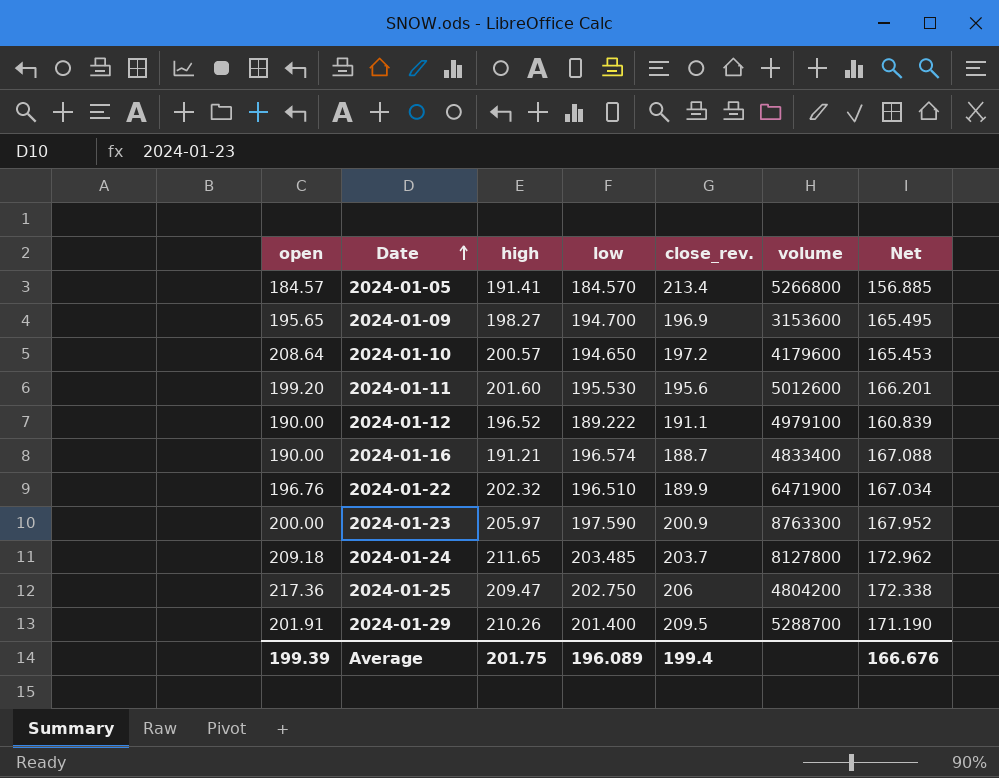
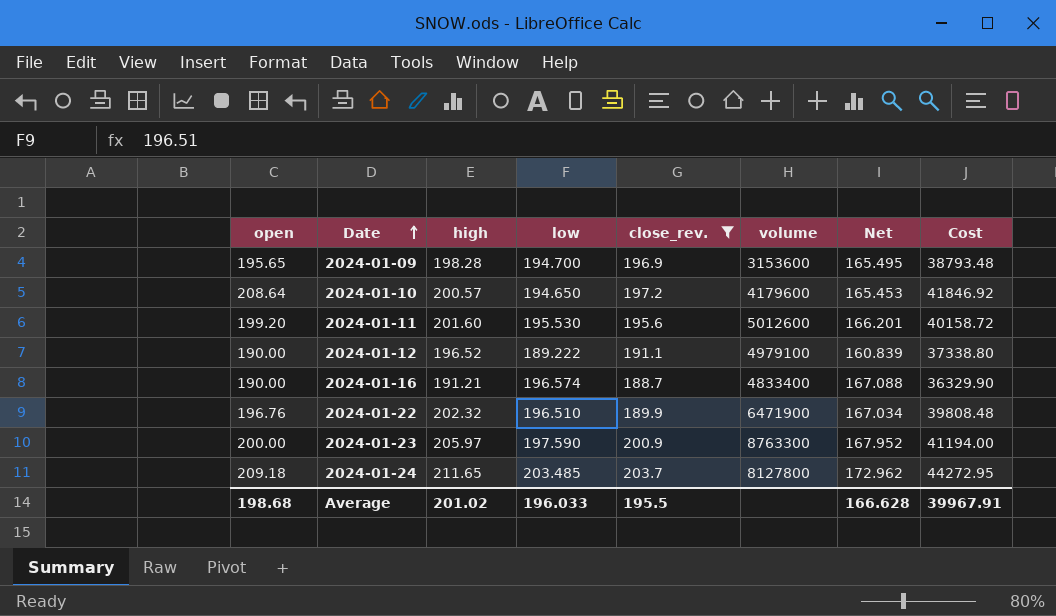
filter: none -> close_rev. <= 203.7
column Cost | formula: none -> [open] * [high]
2024-01-09 | high: 198.27 -> 198.28
Average | open: 199.39 -> 198.68
Average | high: 201.75 -> 201.02
Average | low: 196.089 -> 196.033
Average | close_rev.: 199.4 -> 195.5
Average | Net: 166.676 -> 166.628

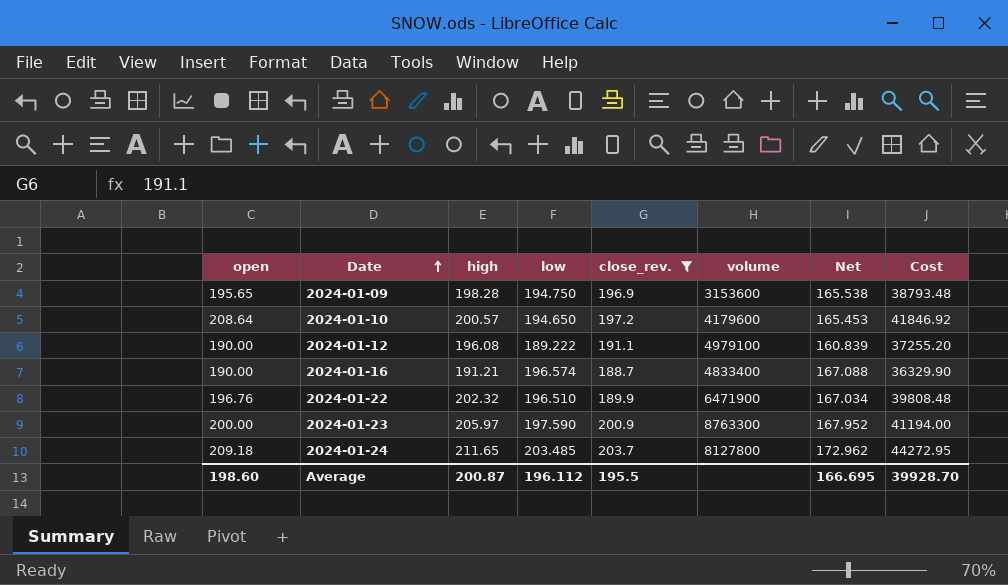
row 2024-01-11: 199.20 | 201.60 | 195.530 | 195.6 | 5012600 | 166.201 | 40158.72 -> none
2024-01-09 | low: 194.700 -> 194.750
2024-01-09 | Net: 165.495 -> 165.538
2024-01-12 | high: 196.52 -> 196.08
2024-01-12 | Cost: 37338.80 -> 37255.20
Average | open: 198.68 -> 198.60
Average | high: 201.02 -> 200.87
Average | low: 196.033 -> 196.112
Average | Net: 166.628 -> 166.695
Average | Cost: 39967.91 -> 39928.70

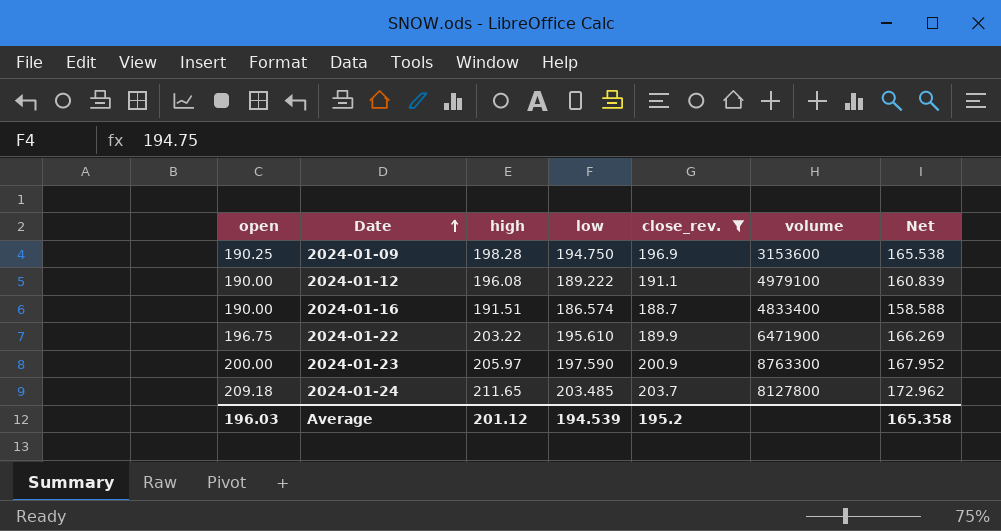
column Cost | formula: [open] * [high] -> none
row 2024-01-10: 208.64 | 200.57 | 194.650 | 197.2 | 4179600 | 165.453 | 41846.92 -> none
2024-01-09 | open: 195.65 -> 190.25
2024-01-16 | high: 191.21 -> 191.51
2024-01-16 | low: 196.574 -> 186.574
2024-01-16 | Net: 167.088 -> 158.588
2024-01-22 | open: 196.76 -> 196.75
2024-01-22 | high: 202.32 -> 203.22
2024-01-22 | low: 196.510 -> 195.610
2024-01-22 | Net: 167.034 -> 166.269
Average | open: 198.60 -> 196.03
Average | high: 200.87 -> 201.12
Average | low: 196.112 -> 194.539
Average | close_rev.: 195.5 -> 195.2
Average | Net: 166.695 -> 165.358

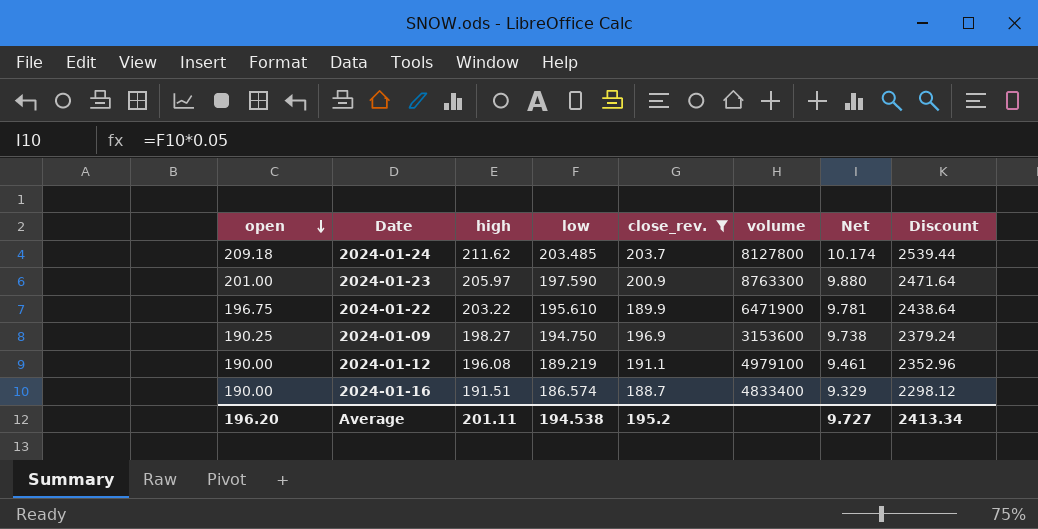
row order: Date ascending -> open descending
column Net | formula: [low] * 0.85 -> [low] * 0.05
column Discount | formula: none -> [high] * 12
2024-01-24 | high: 211.65 -> 211.62
2024-01-23 | open: 200.00 -> 201.00
2024-01-09 | high: 198.28 -> 198.27
2024-01-12 | low: 189.222 -> 189.219
Average | open: 196.03 -> 196.20
Average | high: 201.12 -> 201.11
Average | low: 194.539 -> 194.538
Average | Net: 165.358 -> 9.727

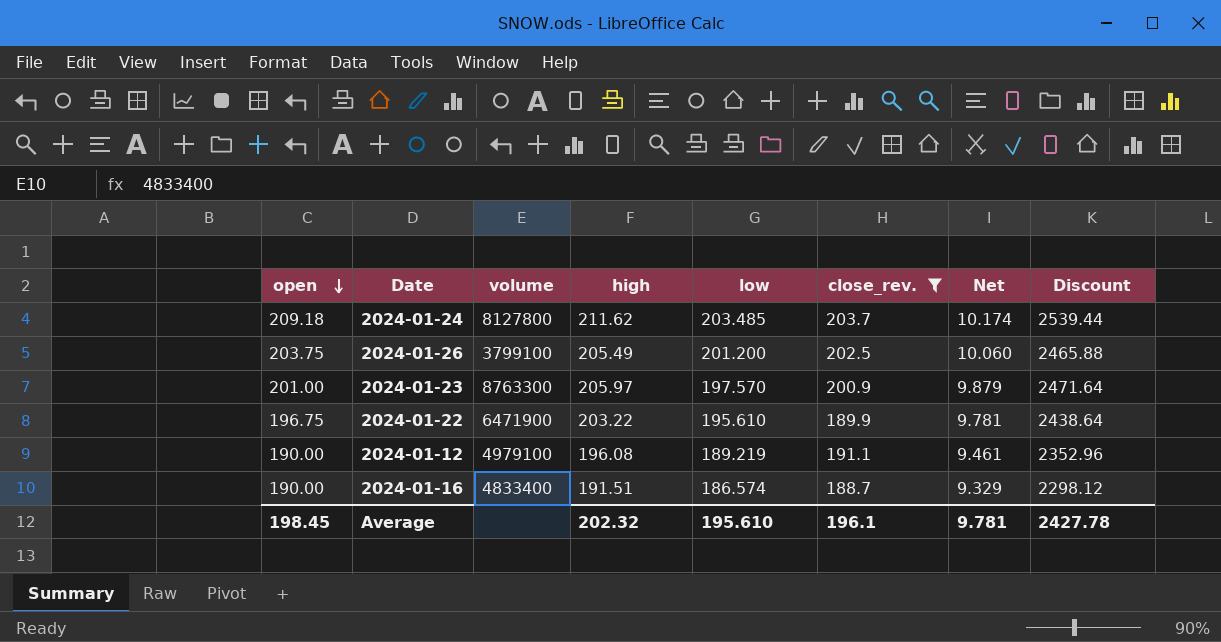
column volume | position: 6 -> 3
row 2024-01-09: 190.25 | 198.27 | 194.750 | 196.9 | 3153600 | 9.738 | 2379.24 -> none
row 2024-01-26: none -> 203.75 | 3799100 | 205.49 | 201.200 | 202.5 | 10.060 | 2465.88
2024-01-23 | low: 197.590 -> 197.570
2024-01-23 | Net: 9.880 -> 9.879
Average | open: 196.20 -> 198.45
Average | high: 201.11 -> 202.32
Average | low: 194.538 -> 195.610
Average | close_rev.: 195.2 -> 196.1
Average | Net: 9.727 -> 9.781
Average | Discount: 2413.34 -> 2427.78

